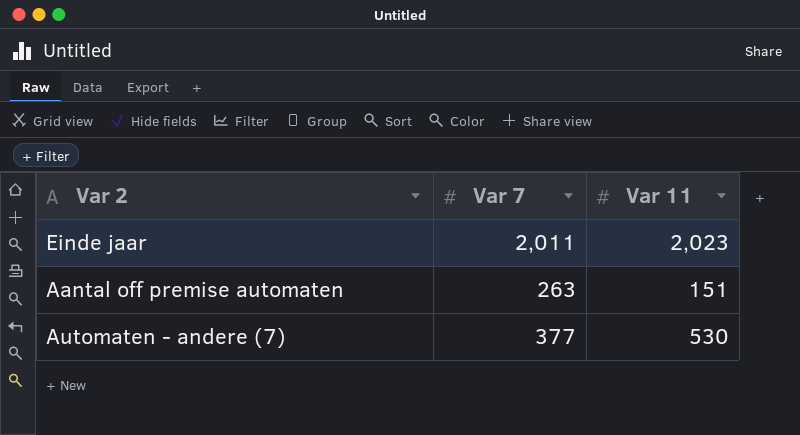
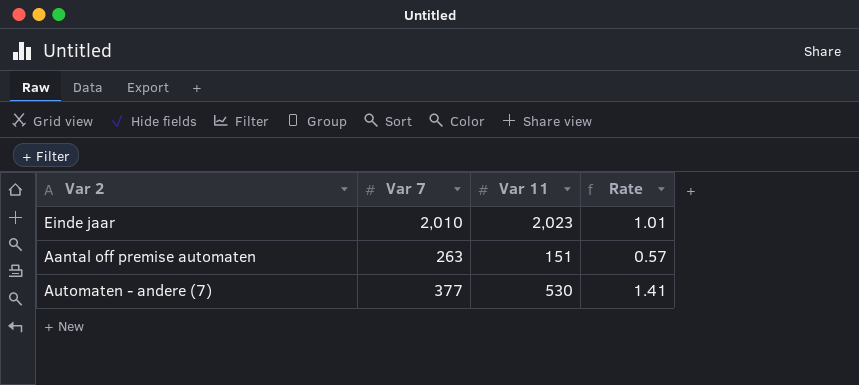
column Rate | formula: none -> [Var 11] / [Var 7]
Einde jaar | Var 7: 2,011 -> 2,010

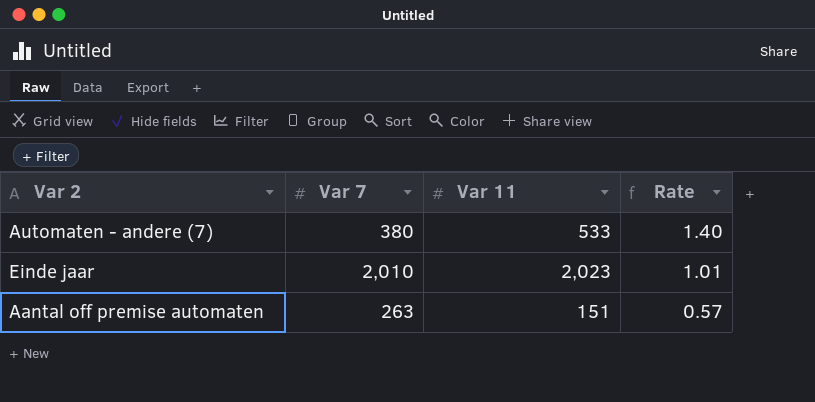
row order: none -> Rate descending
Automaten - andere (7) | Var 7: 377 -> 380
Automaten - andere (7) | Var 11: 530 -> 533
Automaten - andere (7) | Rate: 1.41 -> 1.40

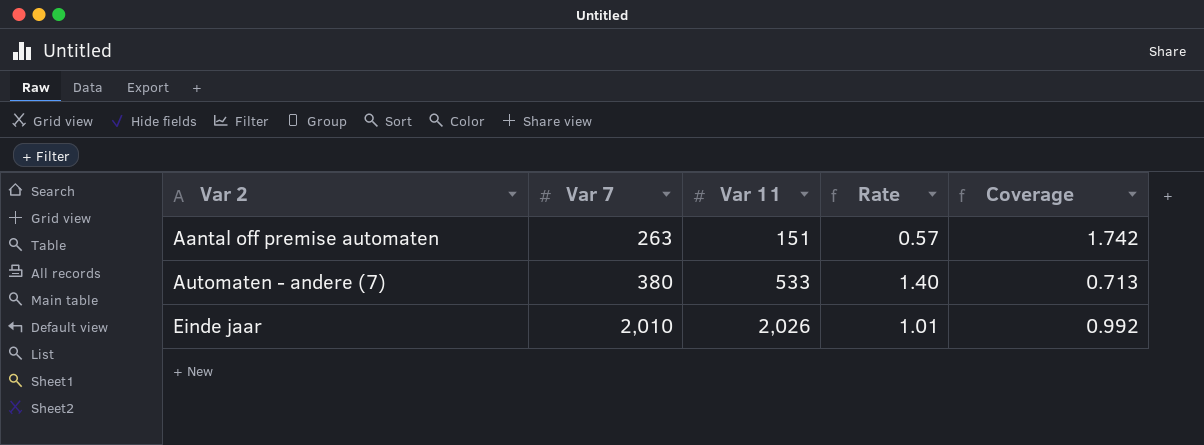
row order: Rate descending -> Var 2 ascending
column Coverage | formula: none -> [Var 7] / [Var 11]
Einde jaar | Var 11: 2,023 -> 2,026

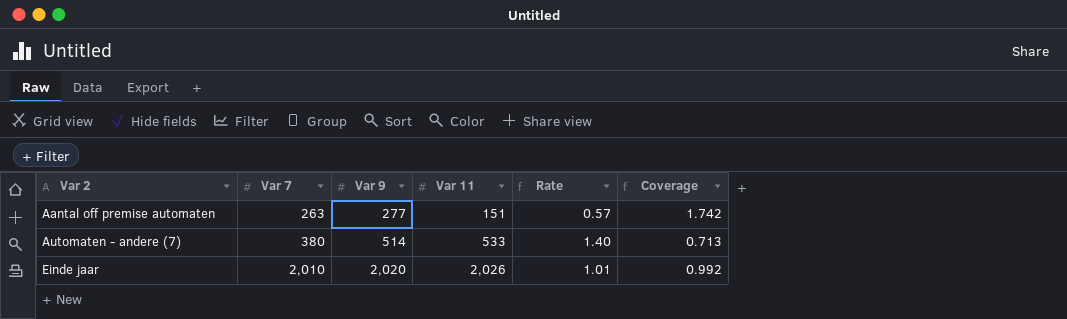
column Var 9 | position: none -> 3

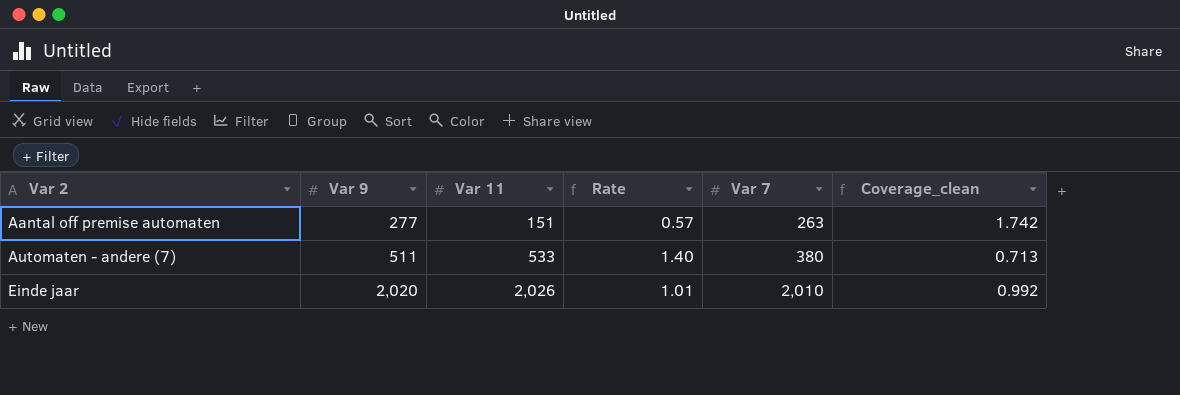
column Var 7 | position: 2 -> 5
column name: Coverage -> Coverage_clean
Automaten - andere (7) | Var 9: 514 -> 511

